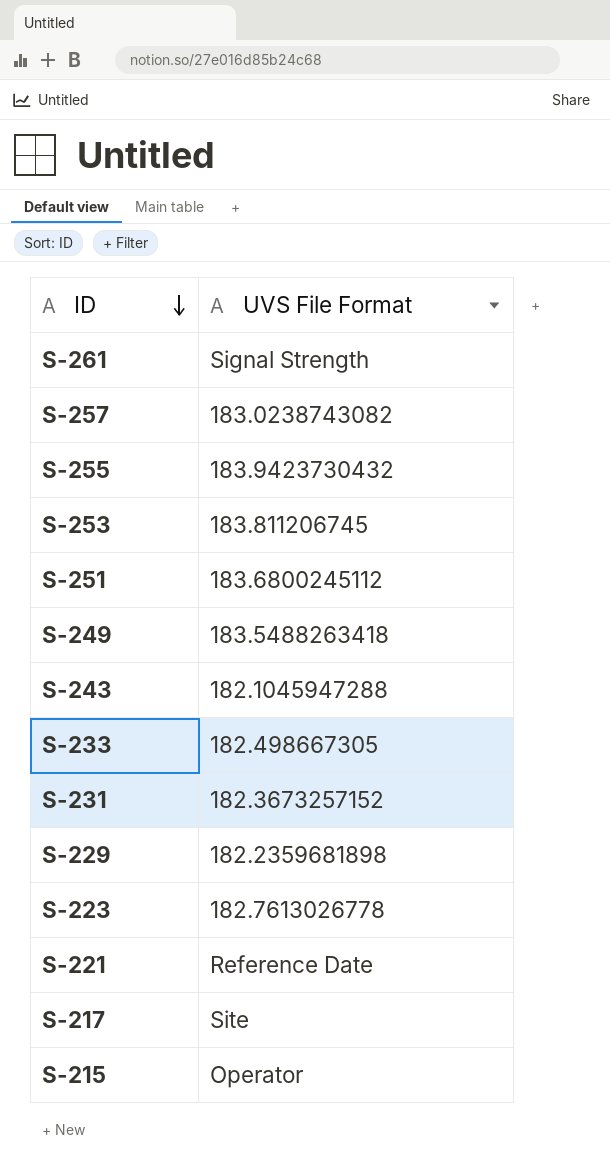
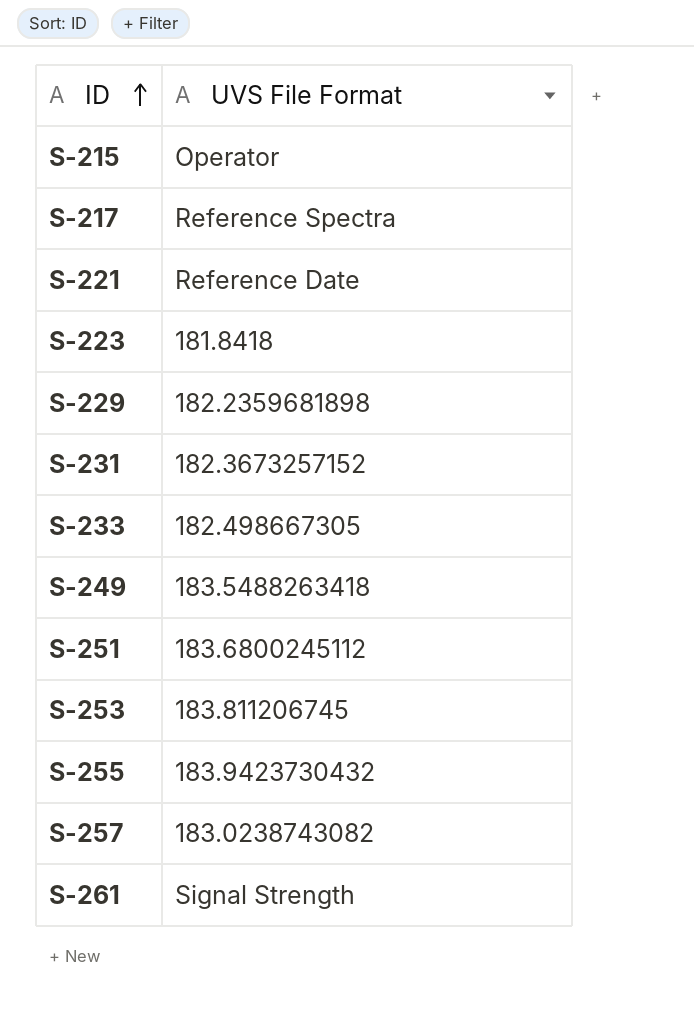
row order: ID descending -> ID ascending
row S-243: 182.1045947288 -> none
S-217 | UVS File Format: Site -> Reference Spectra
S-223 | UVS File Format: 182.7613026778 -> 181.8418

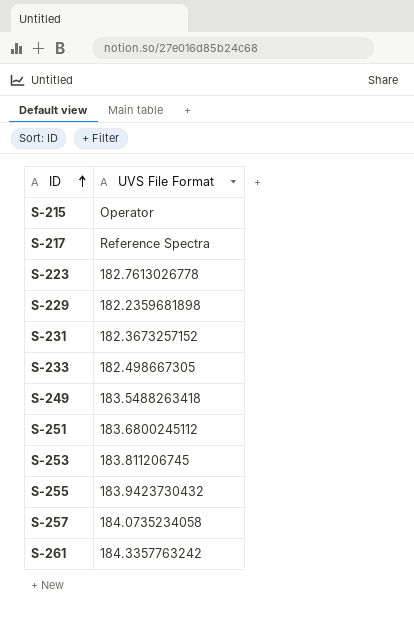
row S-221: Reference Date -> none
S-223 | UVS File Format: 181.8418 -> 182.7613026778
S-257 | UVS File Format: 183.0238743082 -> 184.0735234058
S-261 | UVS File Format: Signal Strength -> 184.3357763242

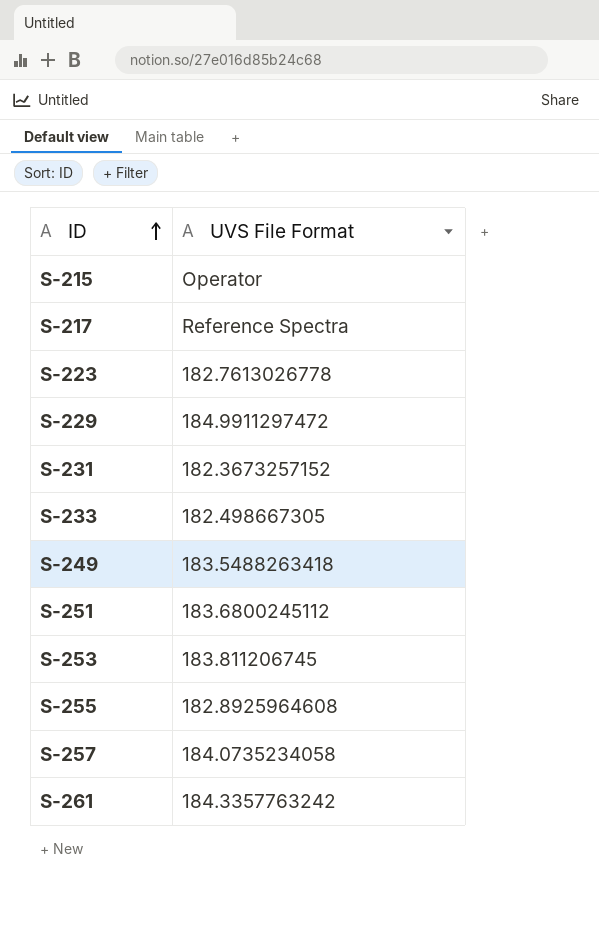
S-229 | UVS File Format: 182.2359681898 -> 184.9911297472
S-255 | UVS File Format: 183.9423730432 -> 182.8925964608

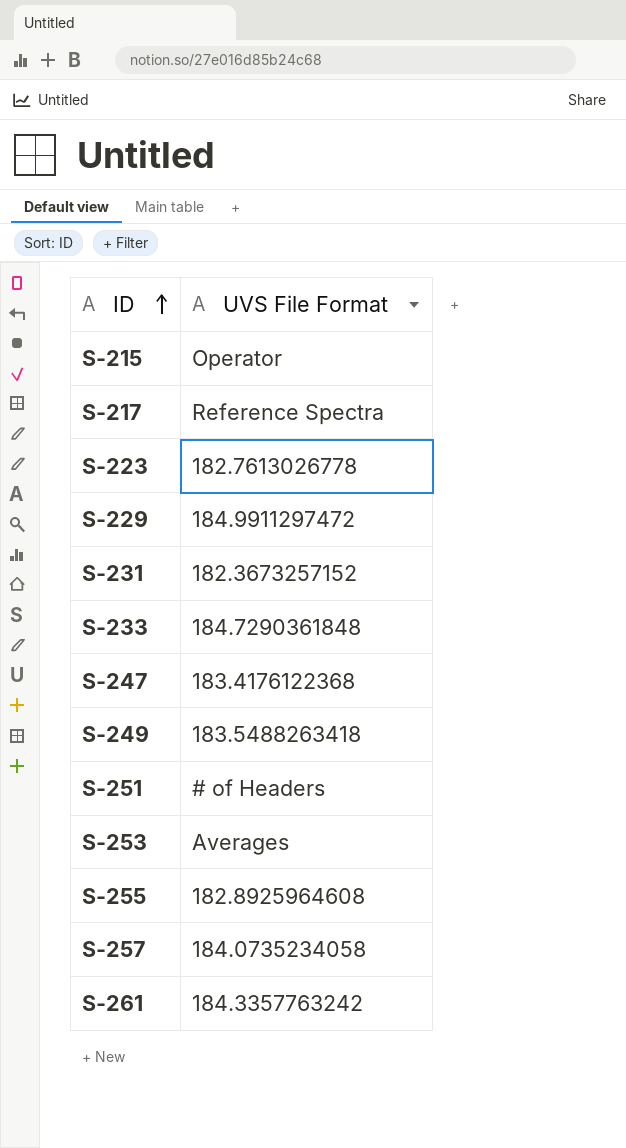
S-233 | UVS File Format: 182.498667305 -> 184.7290361848
row S-247: none -> 183.4176122368
S-251 | UVS File Format: 183.6800245112 -> # of Headers
S-253 | UVS File Format: 183.811206745 -> Averages

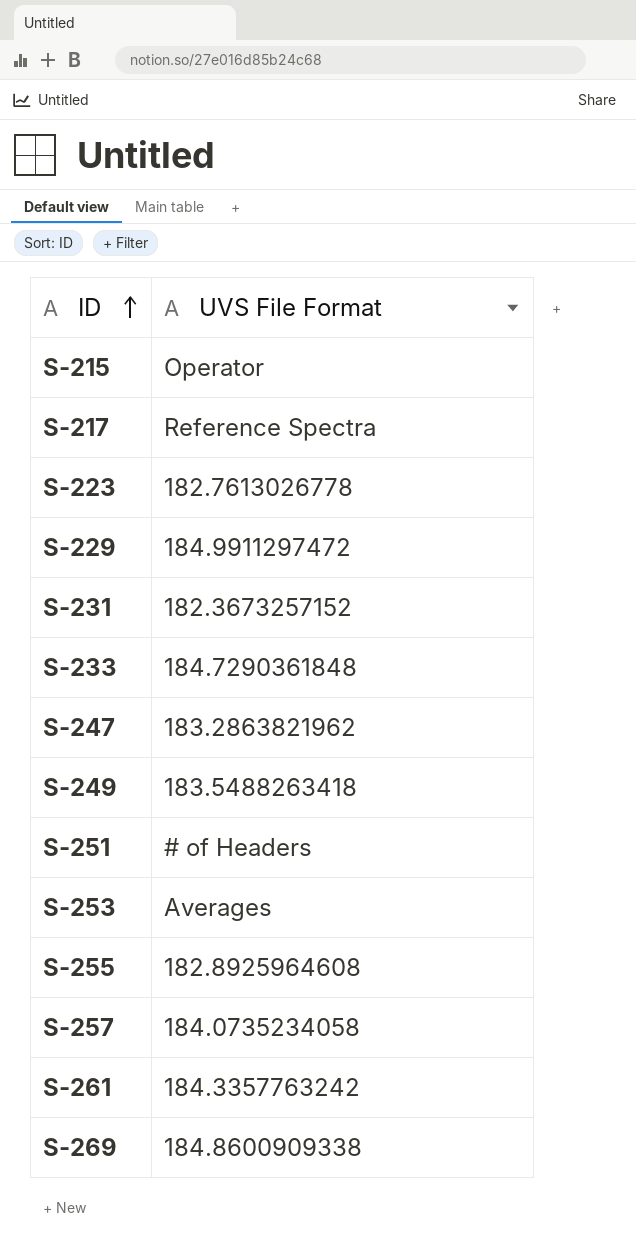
S-247 | UVS File Format: 183.4176122368 -> 183.2863821962
row S-269: none -> 184.8600909338

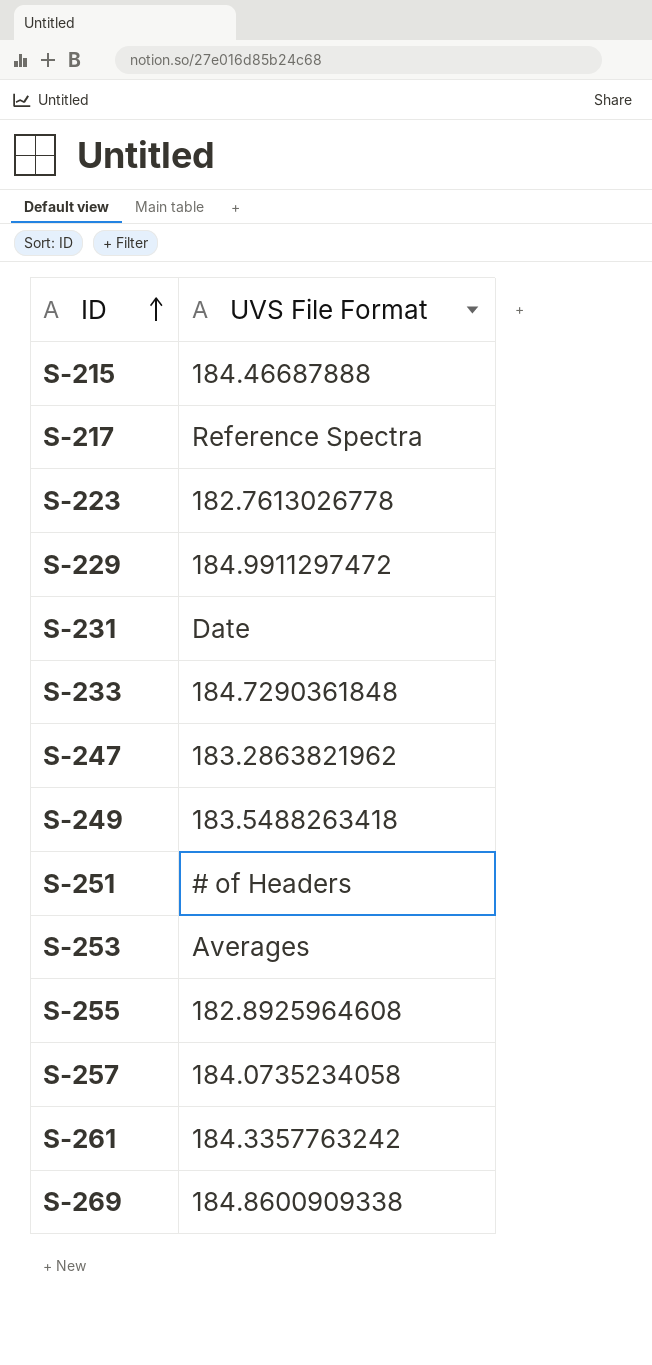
S-215 | UVS File Format: Operator -> 184.46687888
S-231 | UVS File Format: 182.3673257152 -> Date

